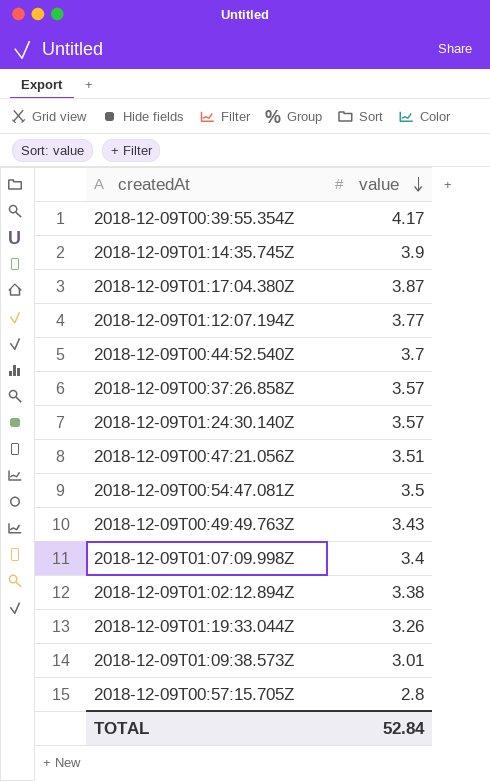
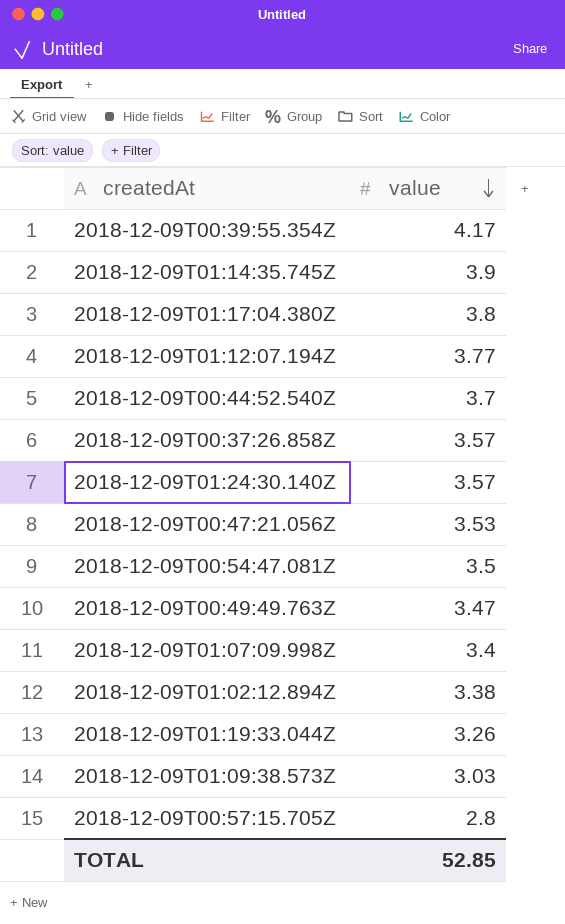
2018-12-09T01:17:04.380Z | value: 3.87 -> 3.8
2018-12-09T00:47:21.056Z | value: 3.51 -> 3.53
2018-12-09T00:49:49.763Z | value: 3.43 -> 3.47
2018-12-09T01:09:38.573Z | value: 3.01 -> 3.03
TOTAL | value: 52.84 -> 52.85

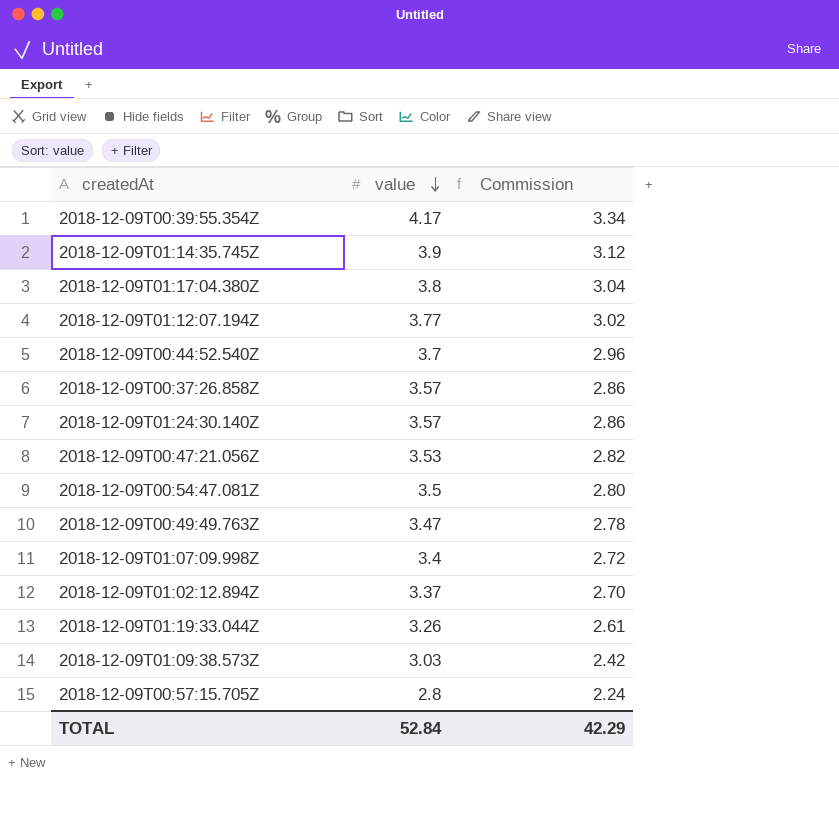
column Commission | formula: none -> [value] * 0.8
2018-12-09T01:02:12.894Z | value: 3.38 -> 3.37
TOTAL | value: 52.85 -> 52.84

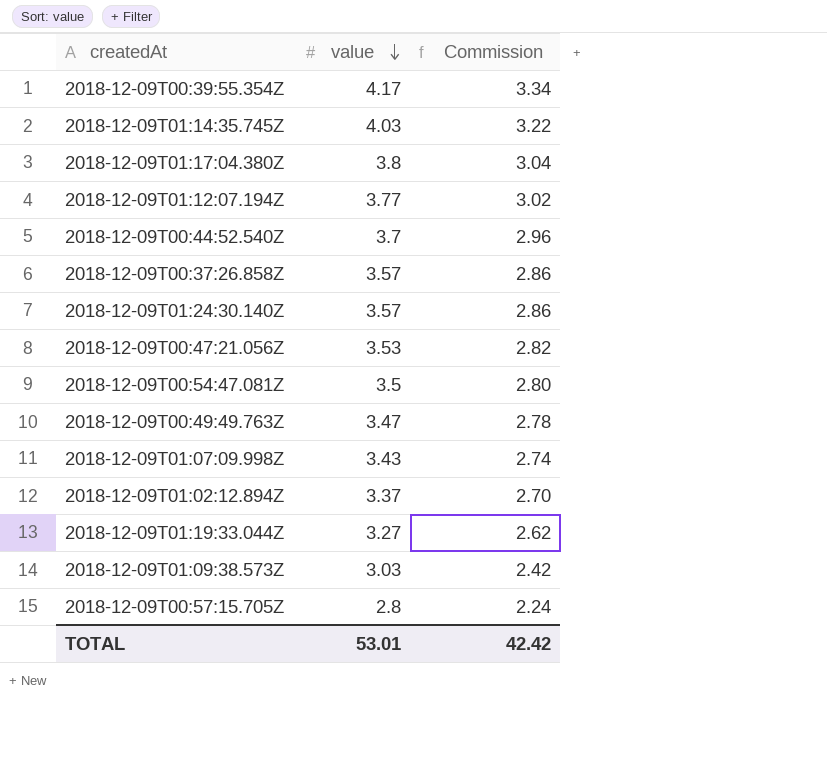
2018-12-09T01:14:35.745Z | value: 3.9 -> 4.03
2018-12-09T01:14:35.745Z | Commission: 3.12 -> 3.22
2018-12-09T01:07:09.998Z | value: 3.4 -> 3.43
2018-12-09T01:07:09.998Z | Commission: 2.72 -> 2.74
2018-12-09T01:19:33.044Z | value: 3.26 -> 3.27
2018-12-09T01:19:33.044Z | Commission: 2.61 -> 2.62
TOTAL | value: 52.84 -> 53.01
TOTAL | Commission: 42.29 -> 42.42

